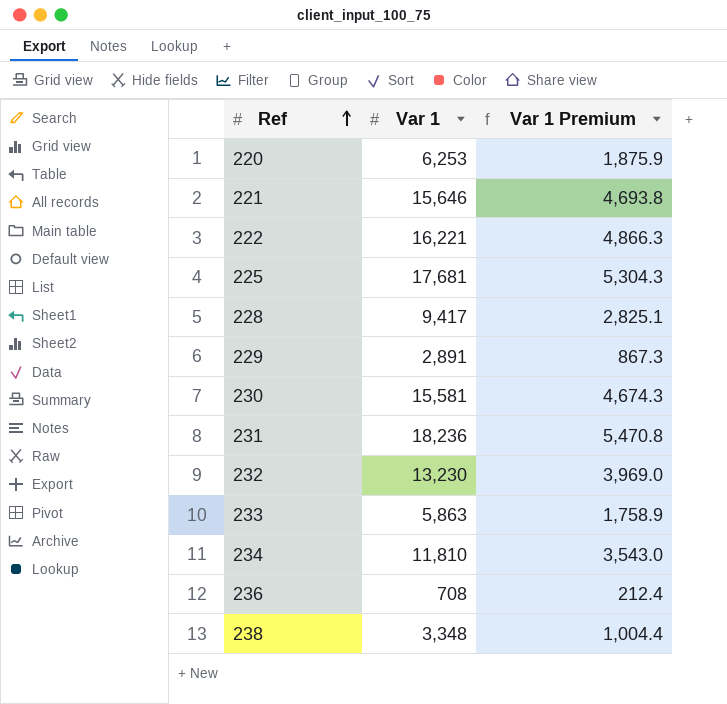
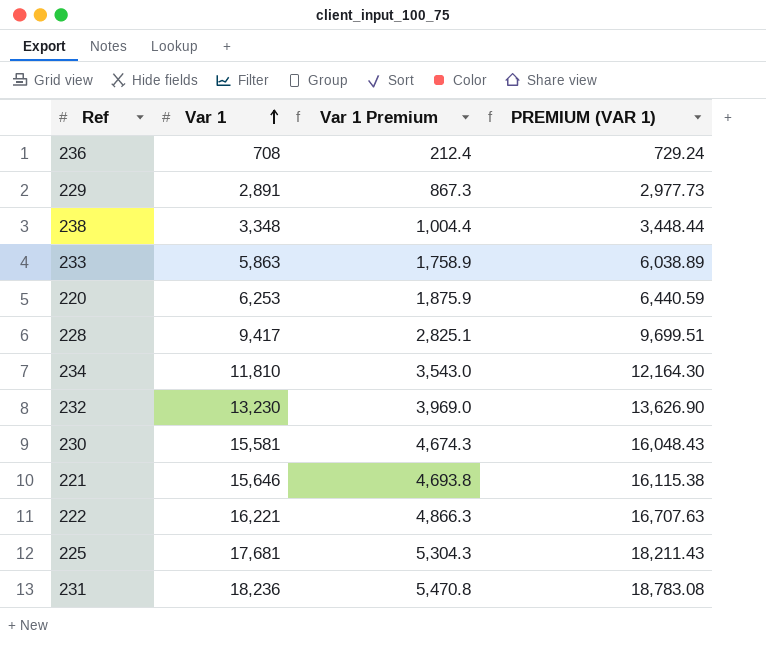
row order: Ref ascending -> Var 1 ascending
column PREMIUM (VAR 1) | formula: none -> [Var 1] * 1.03

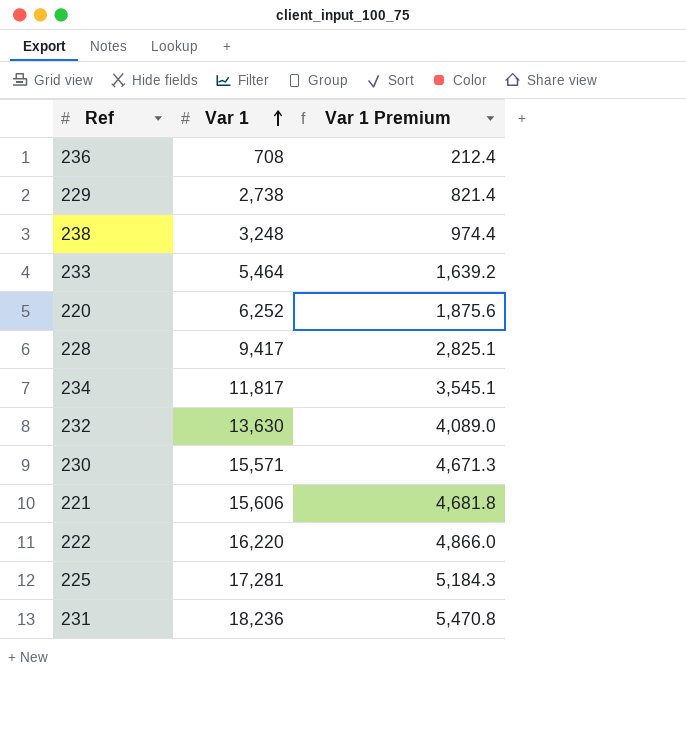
column PREMIUM (VAR 1) | formula: [Var 1] * 1.03 -> none
229 | Var 1: 2,891 -> 2,738
229 | Var 1 Premium: 867.3 -> 821.4
238 | Var 1: 3,348 -> 3,248
238 | Var 1 Premium: 1,004.4 -> 974.4
233 | Var 1: 5,863 -> 5,464
233 | Var 1 Premium: 1,758.9 -> 1,639.2
220 | Var 1: 6,253 -> 6,252
220 | Var 1 Premium: 1,875.9 -> 1,875.6
234 | Var 1: 11,810 -> 11,817
234 | Var 1 Premium: 3,543.0 -> 3,545.1
232 | Var 1: 13,230 -> 13,630
232 | Var 1 Premium: 3,969.0 -> 4,089.0
230 | Var 1: 15,581 -> 15,571
230 | Var 1 Premium: 4,674.3 -> 4,671.3
221 | Var 1: 15,646 -> 15,606
221 | Var 1 Premium: 4,693.8 -> 4,681.8
222 | Var 1: 16,221 -> 16,220
222 | Var 1 Premium: 4,866.3 -> 4,866.0
225 | Var 1: 17,681 -> 17,281
225 | Var 1 Premium: 5,304.3 -> 5,184.3

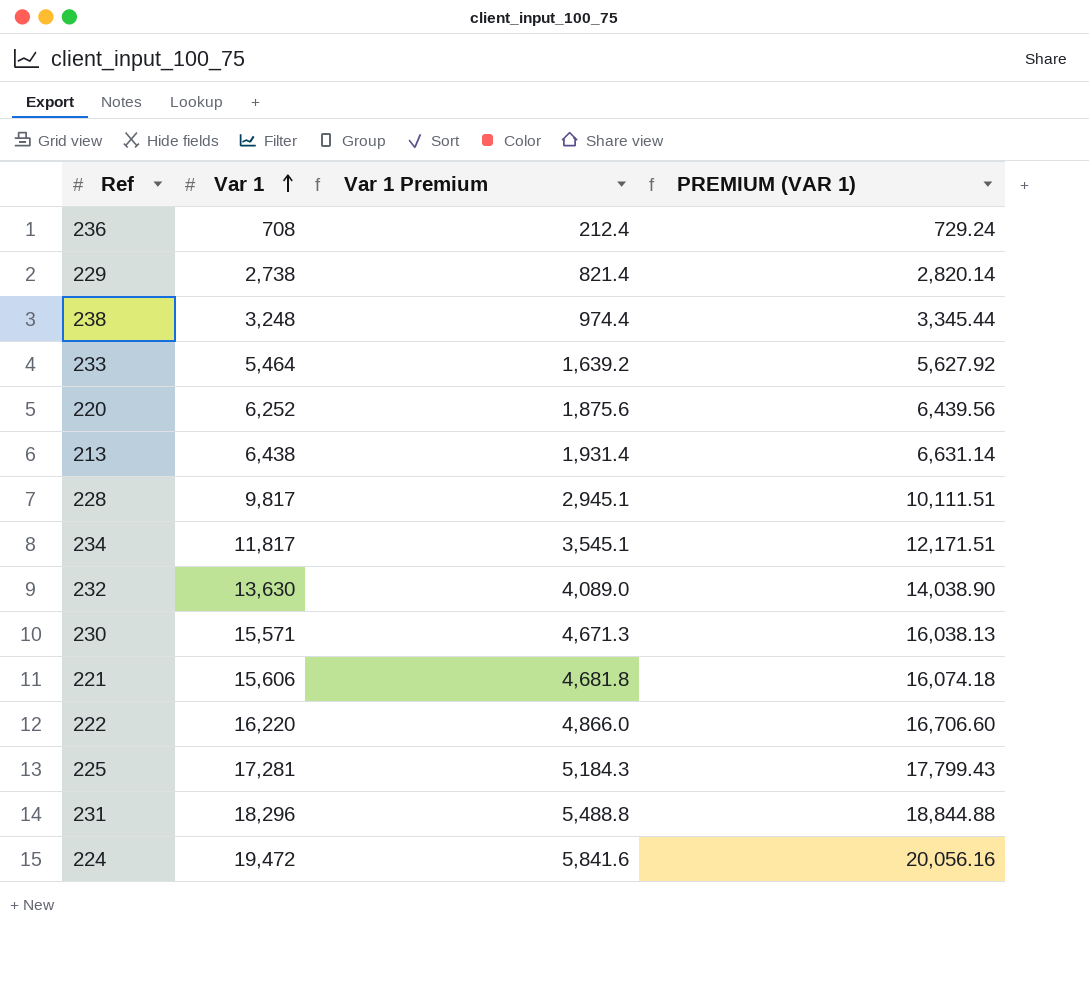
column PREMIUM (VAR 1) | formula: none -> [Var 1] * 1.03
row 213: none -> 6,438 | 1,931.4 | 6,631.14
228 | Var 1: 9,417 -> 9,817
228 | Var 1 Premium: 2,825.1 -> 2,945.1
231 | Var 1: 18,236 -> 18,296
231 | Var 1 Premium: 5,470.8 -> 5,488.8
row 224: none -> 19,472 | 5,841.6 | 20,056.16

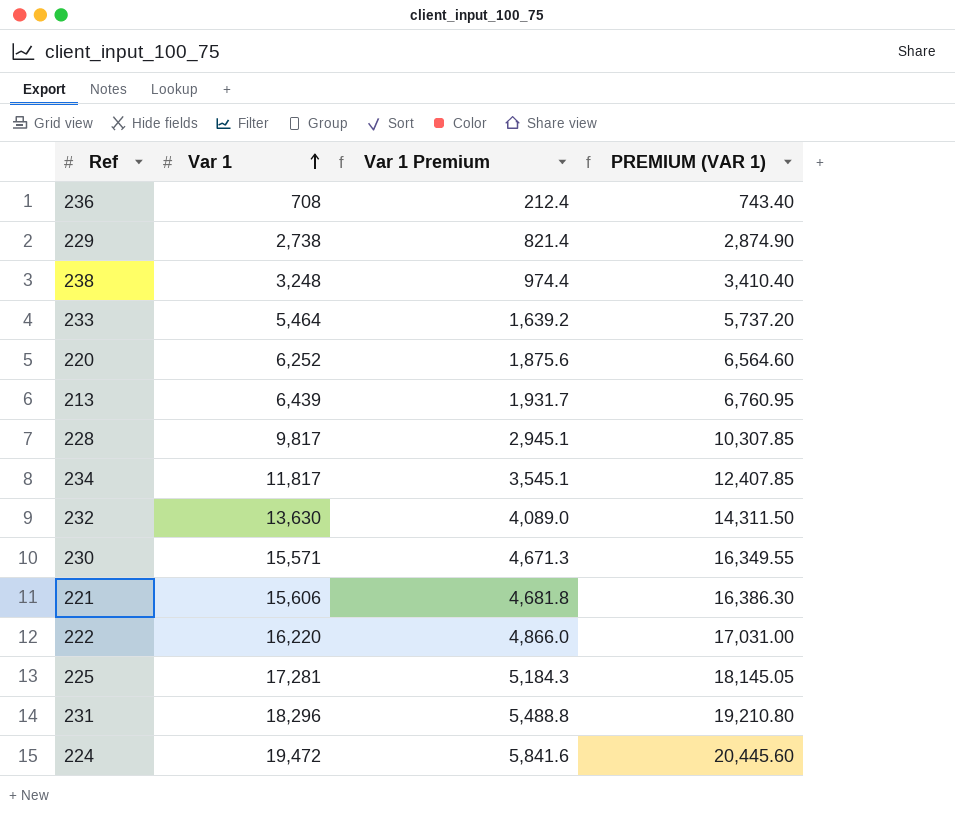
column PREMIUM (VAR 1) | formula: [Var 1] * 1.03 -> [Var 1] * 1.05
213 | Var 1: 6,438 -> 6,439
213 | Var 1 Premium: 1,931.4 -> 1,931.7

